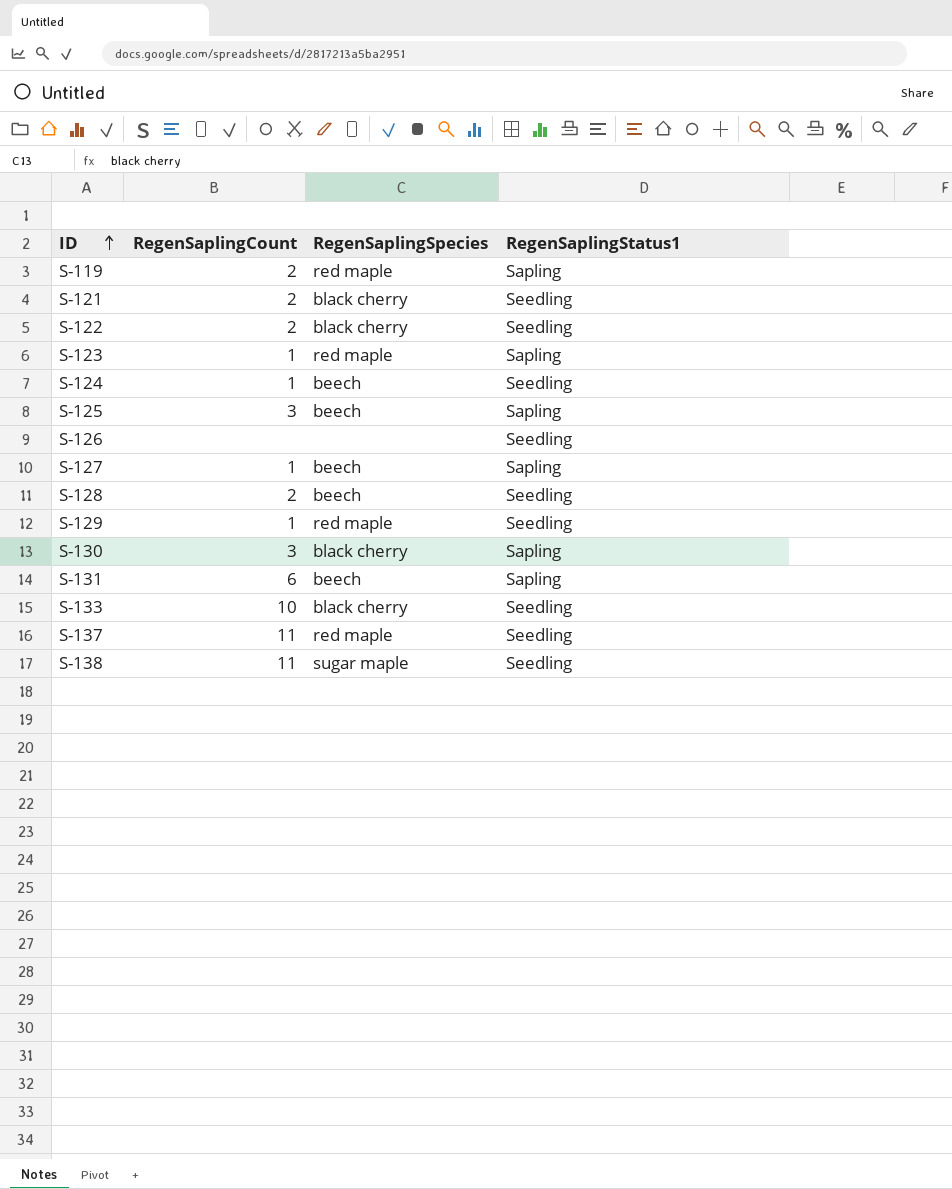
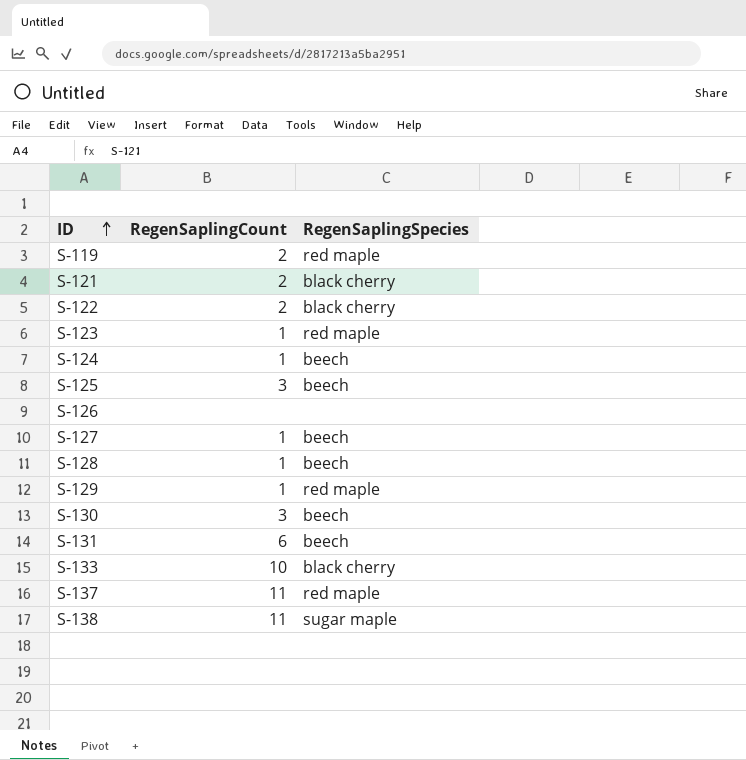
column RegenSaplingStatus1 | position: 4 -> none
S-128 | RegenSaplingCount: 2 -> 1
S-130 | RegenSaplingSpecies: black cherry -> beech

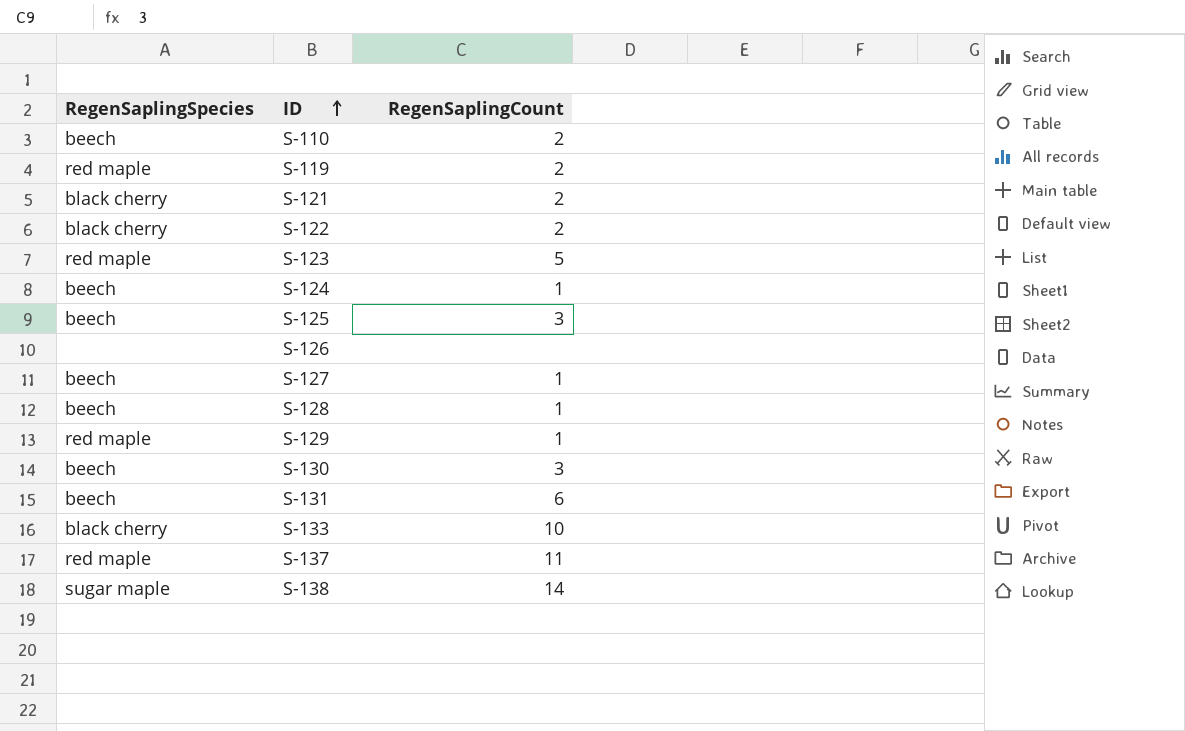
column RegenSaplingSpecies | position: 3 -> 1
row S-110: none -> beech | 2
S-123 | RegenSaplingCount: 1 -> 5
S-138 | RegenSaplingCount: 11 -> 14

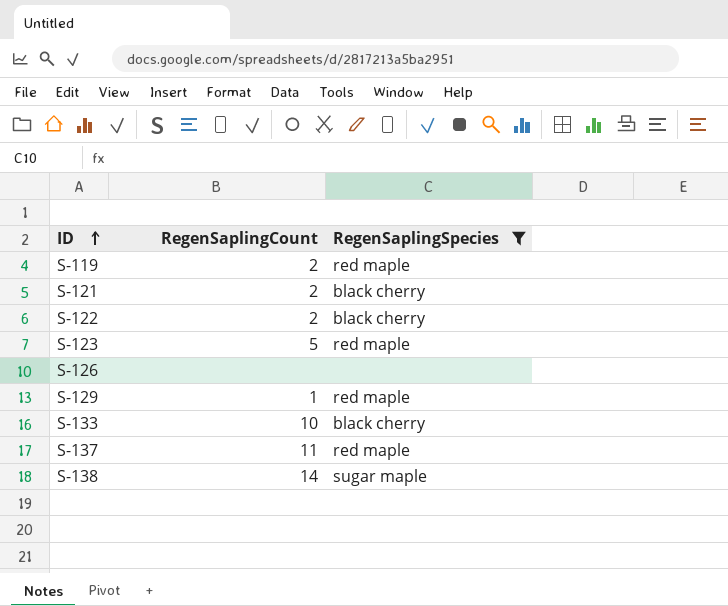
filter: none -> RegenSaplingSpecies != beech
column RegenSaplingSpecies | position: 1 -> 3

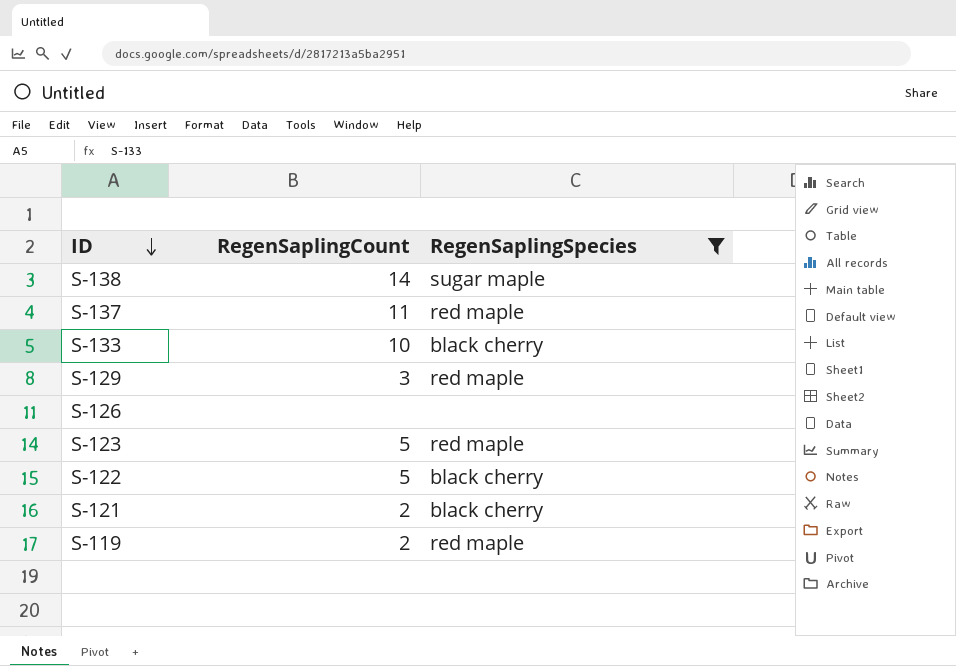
row order: ID ascending -> ID descending
S-129 | RegenSaplingCount: 1 -> 3
S-122 | RegenSaplingCount: 2 -> 5

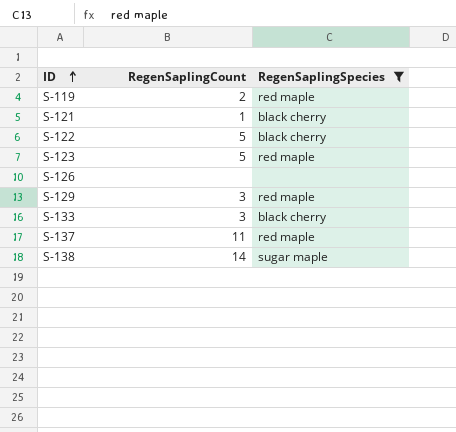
row order: ID descending -> ID ascending
S-121 | RegenSaplingCount: 2 -> 1
S-133 | RegenSaplingCount: 10 -> 3

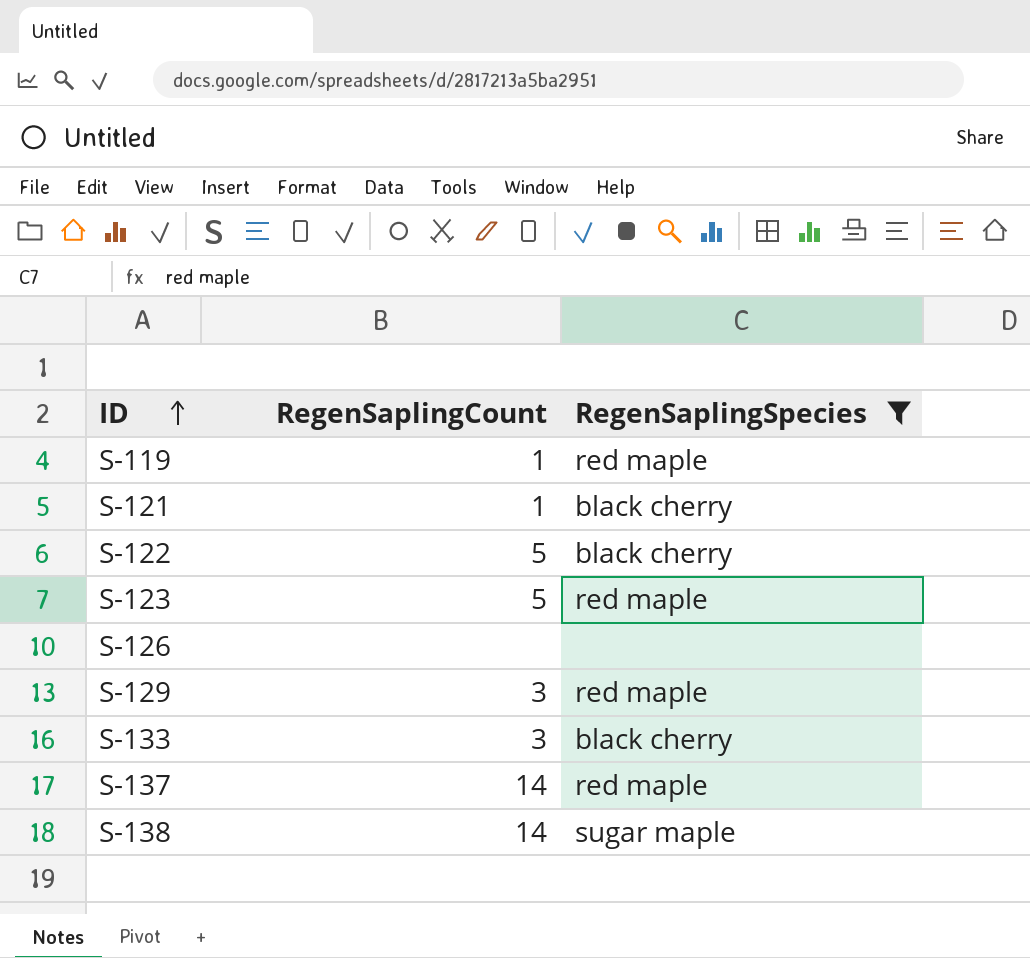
S-119 | RegenSaplingCount: 2 -> 1
S-137 | RegenSaplingCount: 11 -> 14

